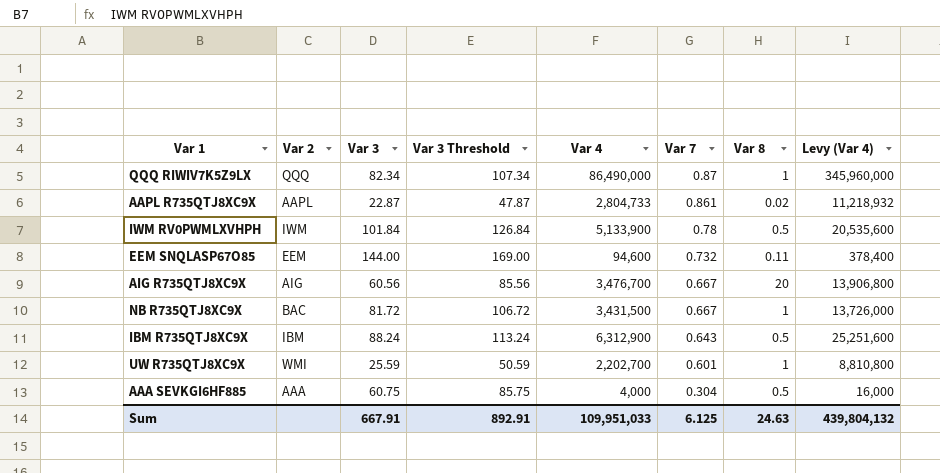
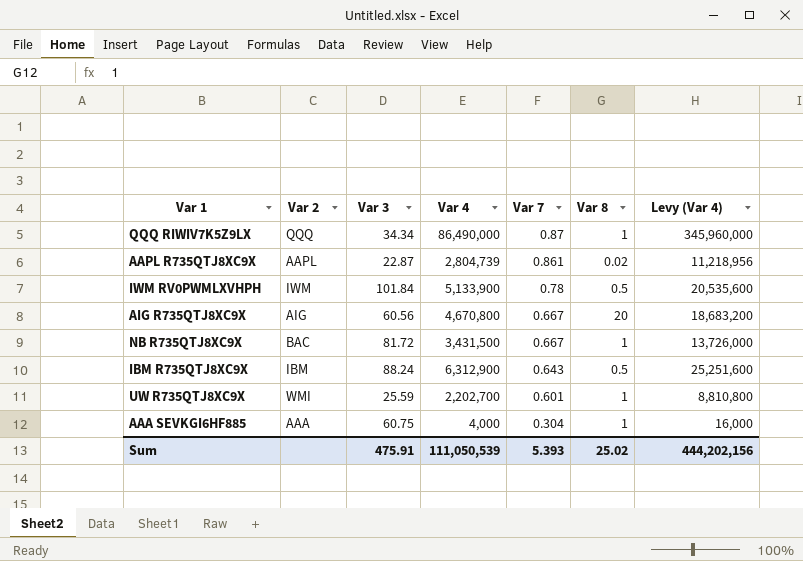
column Var 3 Threshold | formula: [Var 3] + 25 -> none
row EEM SNQLASP67O85: EEM | 144.00 | 169.00 | 94,600 | 0.732 | 0.11 | 378,400 -> none
QQQ RIWIV7K5Z9LX | Var 3: 82.34 -> 34.34
AAPL R735QTJ8XC9X | Var 4: 2,804,733 -> 2,804,739
AAPL R735QTJ8XC9X | Levy (Var 4): 11,218,932 -> 11,218,956
AIG R735QTJ8XC9X | Var 4: 3,476,700 -> 4,670,800
AIG R735QTJ8XC9X | Levy (Var 4): 13,906,800 -> 18,683,200
AAA SEVKGI6HF885 | Var 8: 0.5 -> 1
Sum | Var 3: 667.91 -> 475.91
Sum | Var 4: 109,951,033 -> 111,050,539
Sum | Var 7: 6.125 -> 5.393
Sum | Var 8: 24.63 -> 25.02
Sum | Levy (Var 4): 439,804,132 -> 444,202,156

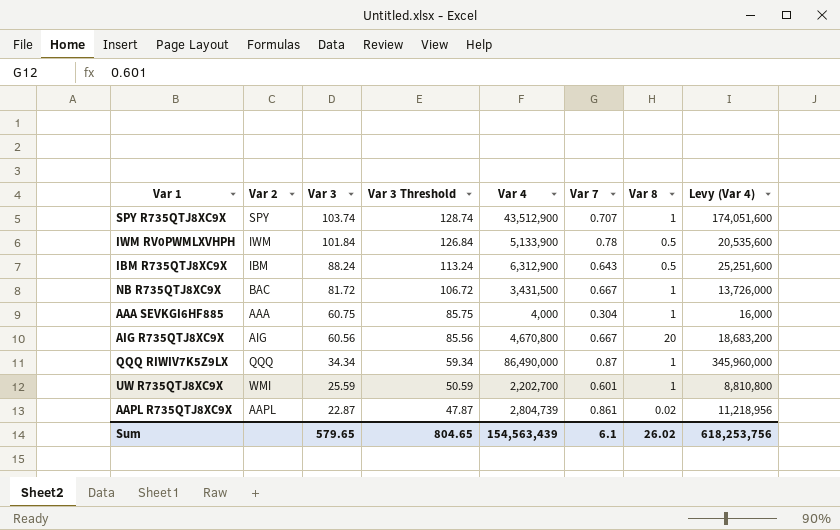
row order: Var 7 descending -> Var 3 descending
column Var 3 Threshold | formula: none -> [Var 3] + 25
row SPY R735QTJ8XC9X: none -> SPY | 103.74 | 128.74 | 43,512,900 | 0.707 | 1 | 174,051,600
Sum | Var 3: 475.91 -> 579.65
Sum | Var 4: 111,050,539 -> 154,563,439
Sum | Var 7: 5.393 -> 6.1
Sum | Var 8: 25.02 -> 26.02
Sum | Levy (Var 4): 444,202,156 -> 618,253,756

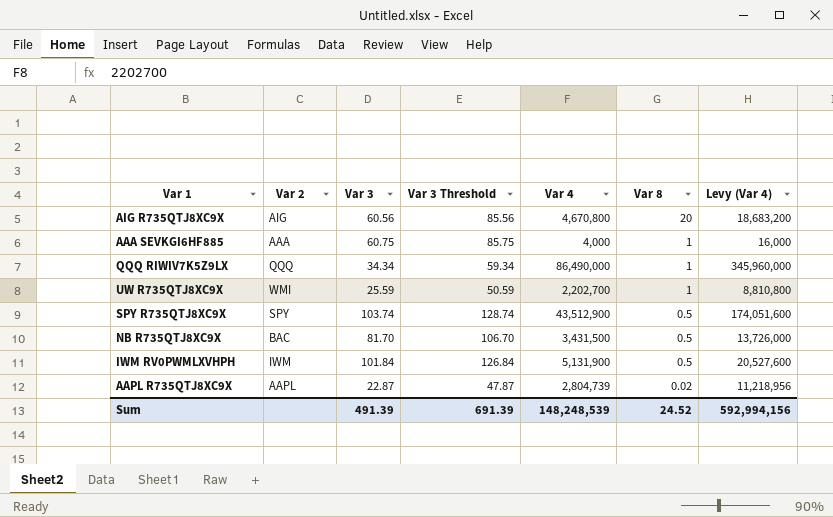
row order: Var 3 descending -> Var 8 descending
column Var 7 | position: 6 -> none
row IBM R735QTJ8XC9X: IBM | 88.24 | 113.24 | 6,312,900 | 0.643 | 0.5 | 25,251,600 -> none
SPY R735QTJ8XC9X | Var 8: 1 -> 0.5
NB R735QTJ8XC9X | Var 3: 81.72 -> 81.70
NB R735QTJ8XC9X | Var 3 Threshold: 106.72 -> 106.70
NB R735QTJ8XC9X | Var 8: 1 -> 0.5
IWM RV0PWMLXVHPH | Var 4: 5,133,900 -> 5,131,900
IWM RV0PWMLXVHPH | Levy (Var 4): 20,535,600 -> 20,527,600
Sum | Var 3: 579.65 -> 491.39
Sum | Var 3 Threshold: 804.65 -> 691.39
Sum | Var 4: 154,563,439 -> 148,248,539
Sum | Var 8: 26.02 -> 24.52
Sum | Levy (Var 4): 618,253,756 -> 592,994,156

